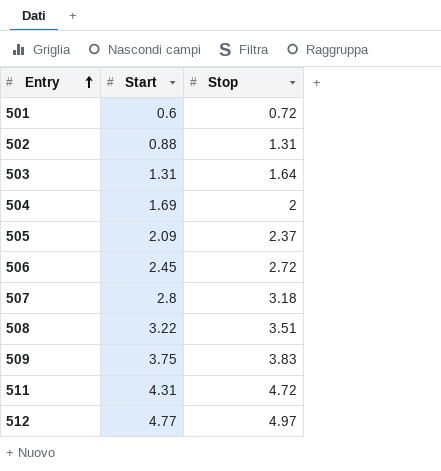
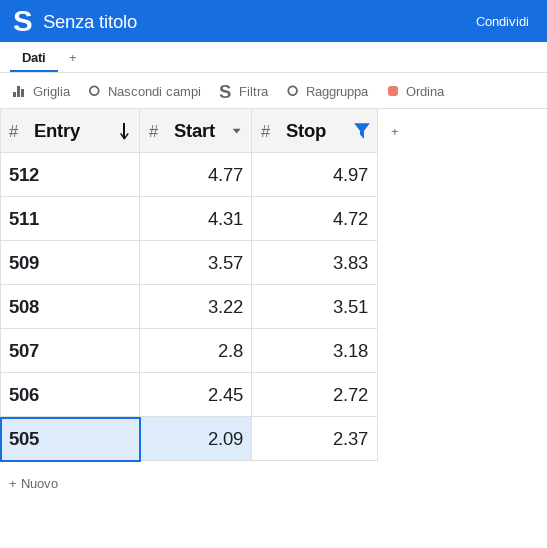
filter: none -> Stop >= 2.37
row order: Entry ascending -> Entry descending
509 | Start: 3.75 -> 3.57

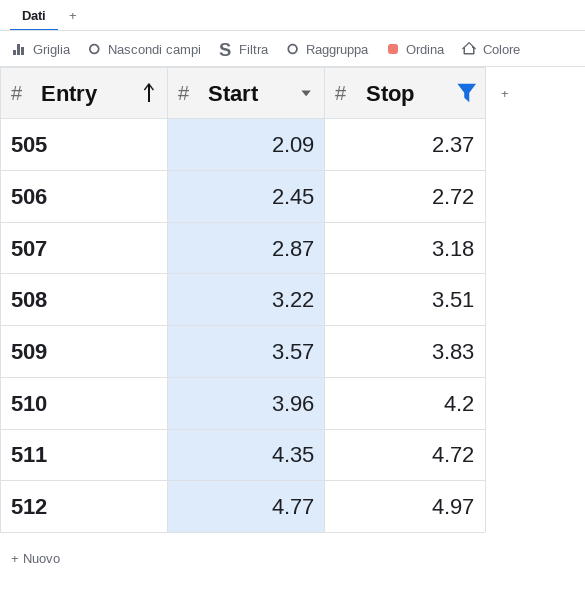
row order: Entry descending -> Entry ascending
507 | Start: 2.8 -> 2.87
row 510: none -> 3.96 | 4.2
511 | Start: 4.31 -> 4.35

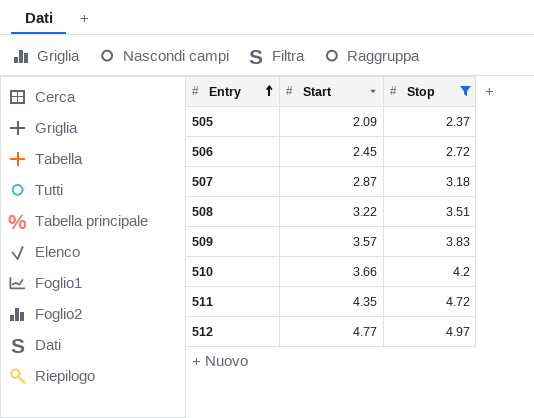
510 | Start: 3.96 -> 3.66

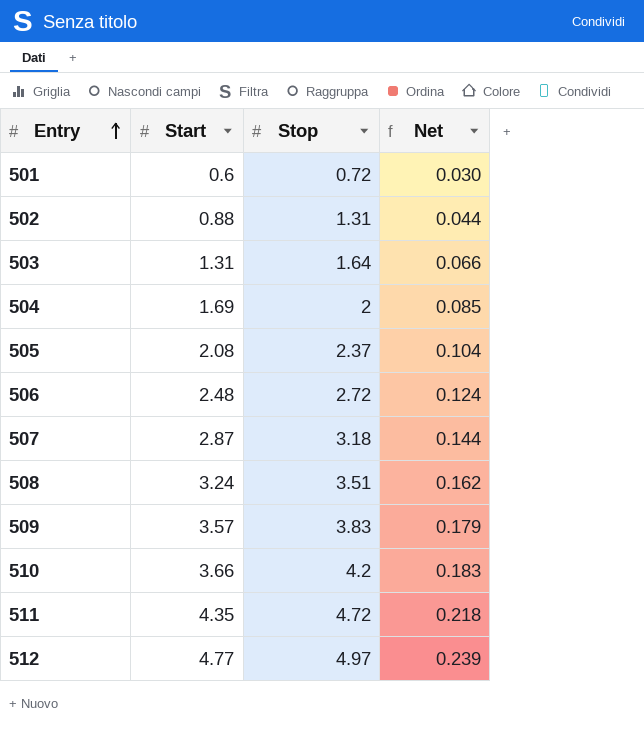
filter: Stop >= 2.37 -> none
column Net | formula: none -> [Start] * 0.05
505 | Start: 2.09 -> 2.08
506 | Start: 2.45 -> 2.48
508 | Start: 3.22 -> 3.24

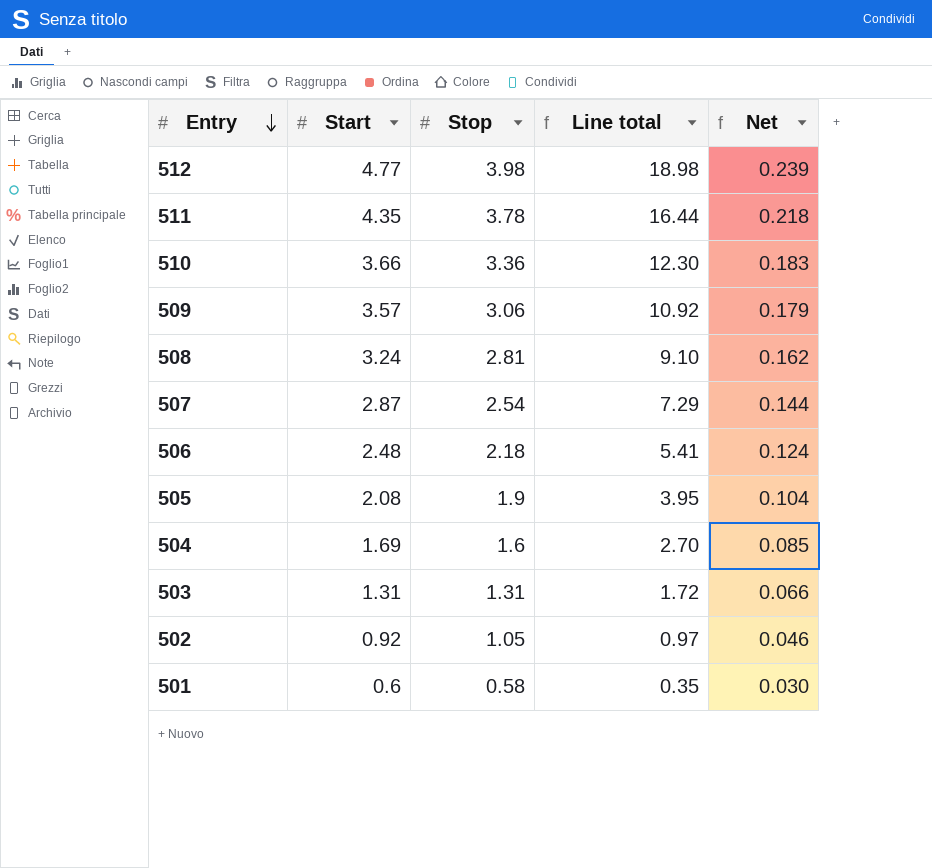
row order: Entry ascending -> Entry descending
column Line total | formula: none -> [Start] * [Stop]
512 | Stop: 4.97 -> 3.98
511 | Stop: 4.72 -> 3.78
510 | Stop: 4.2 -> 3.36
509 | Stop: 3.83 -> 3.06
508 | Stop: 3.51 -> 2.81
507 | Stop: 3.18 -> 2.54
506 | Stop: 2.72 -> 2.18
505 | Stop: 2.37 -> 1.9
504 | Stop: 2 -> 1.6
503 | Stop: 1.64 -> 1.31
502 | Start: 0.88 -> 0.92
502 | Stop: 1.31 -> 1.05
502 | Net: 0.044 -> 0.046
501 | Stop: 0.72 -> 0.58

